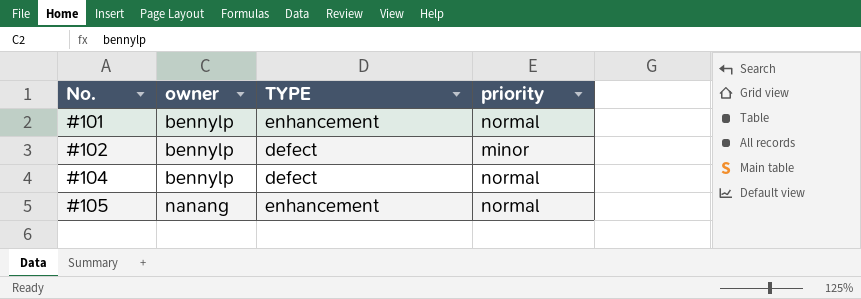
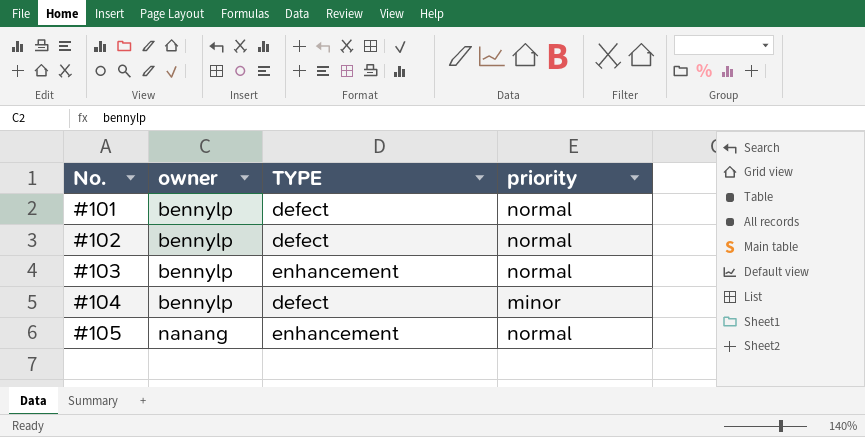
#101 | TYPE: enhancement -> defect
#102 | priority: minor -> normal
row #103: none -> bennylp | enhancement | normal
#104 | priority: normal -> minor

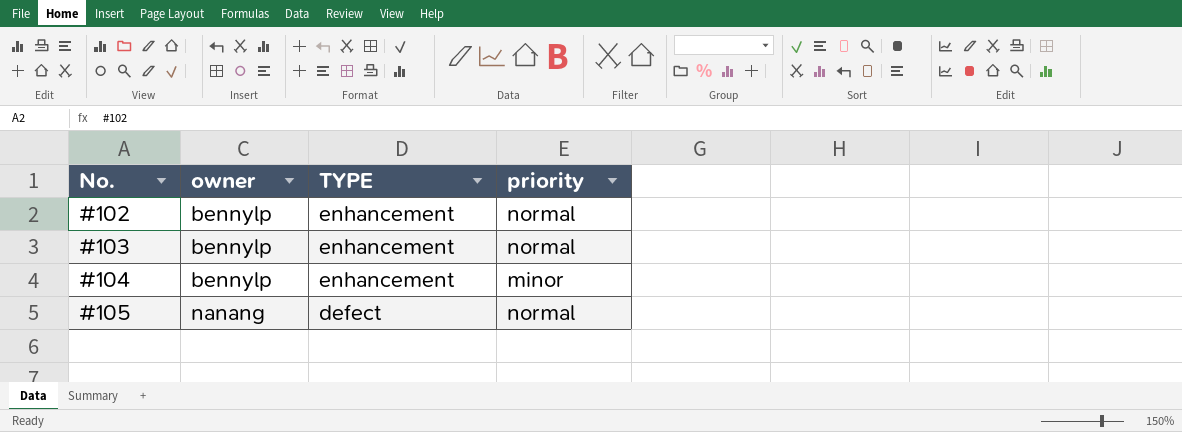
row #101: bennylp | defect | normal -> none
#102 | TYPE: defect -> enhancement
#104 | TYPE: defect -> enhancement
#105 | TYPE: enhancement -> defect

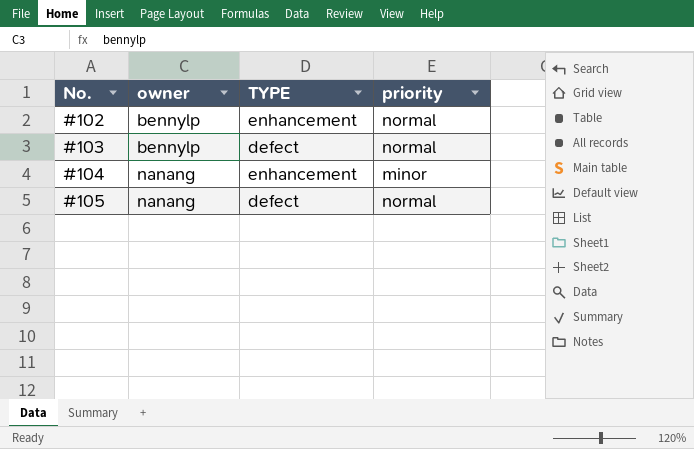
#103 | TYPE: enhancement -> defect
#104 | owner: bennylp -> nanang

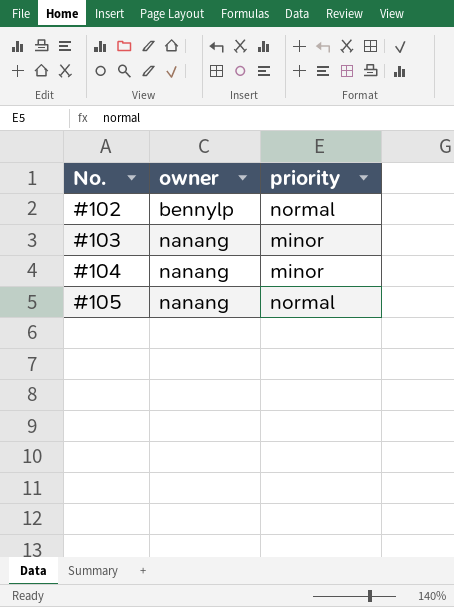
column TYPE | position: 3 -> none
#103 | owner: bennylp -> nanang
#103 | priority: normal -> minor

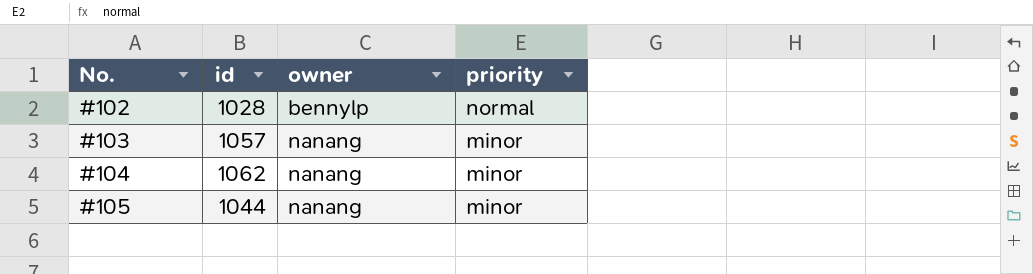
column id | position: none -> 2
#105 | priority: normal -> minor

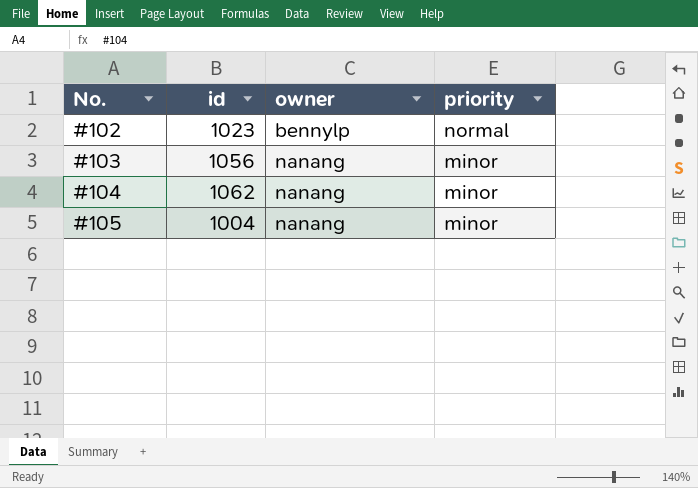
#102 | id: 1028 -> 1023
#103 | id: 1057 -> 1056
#105 | id: 1044 -> 1004

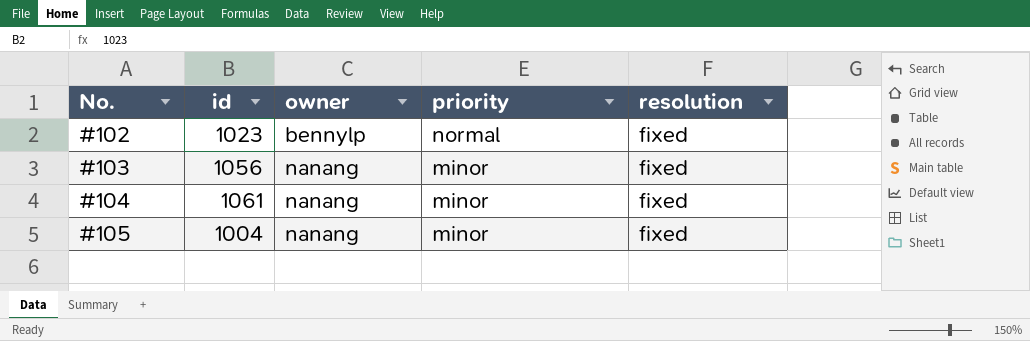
column resolution | position: none -> 5
#104 | id: 1062 -> 1061

